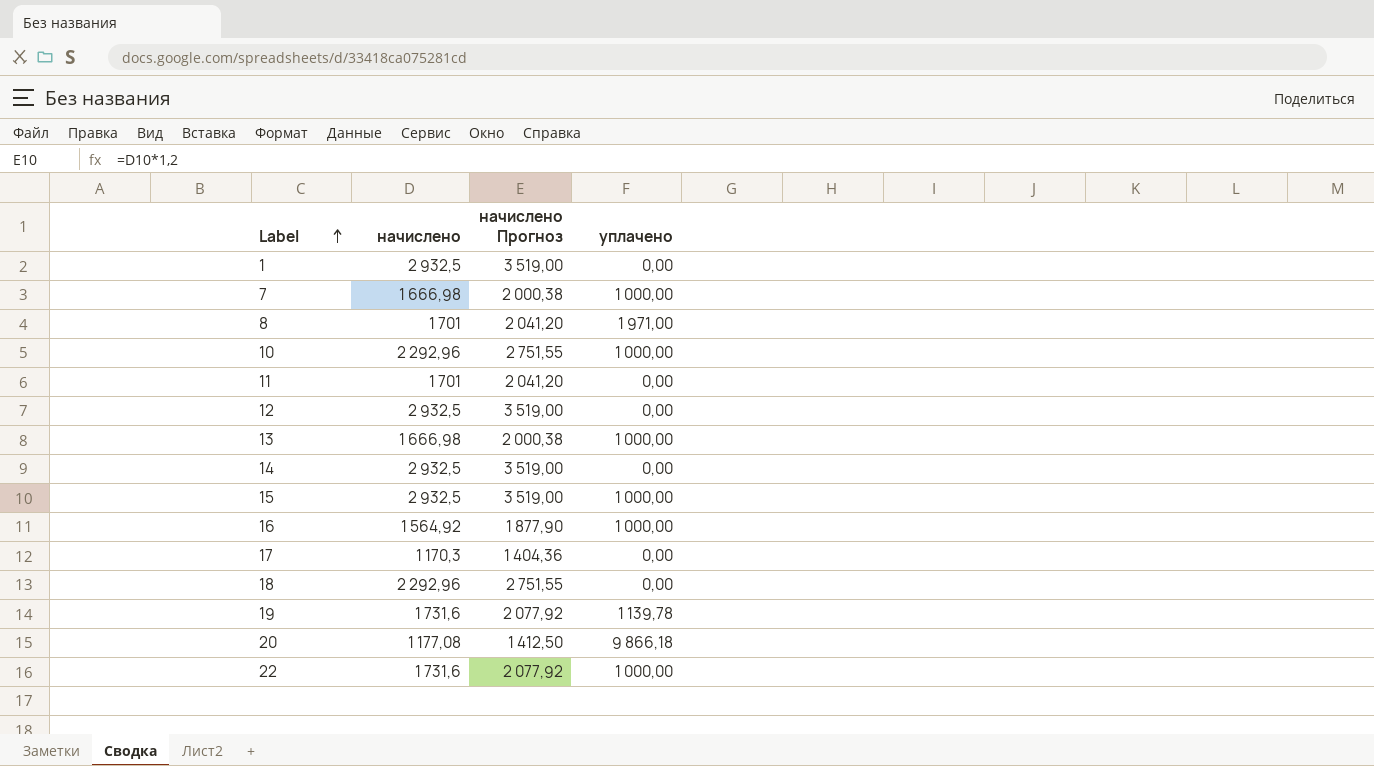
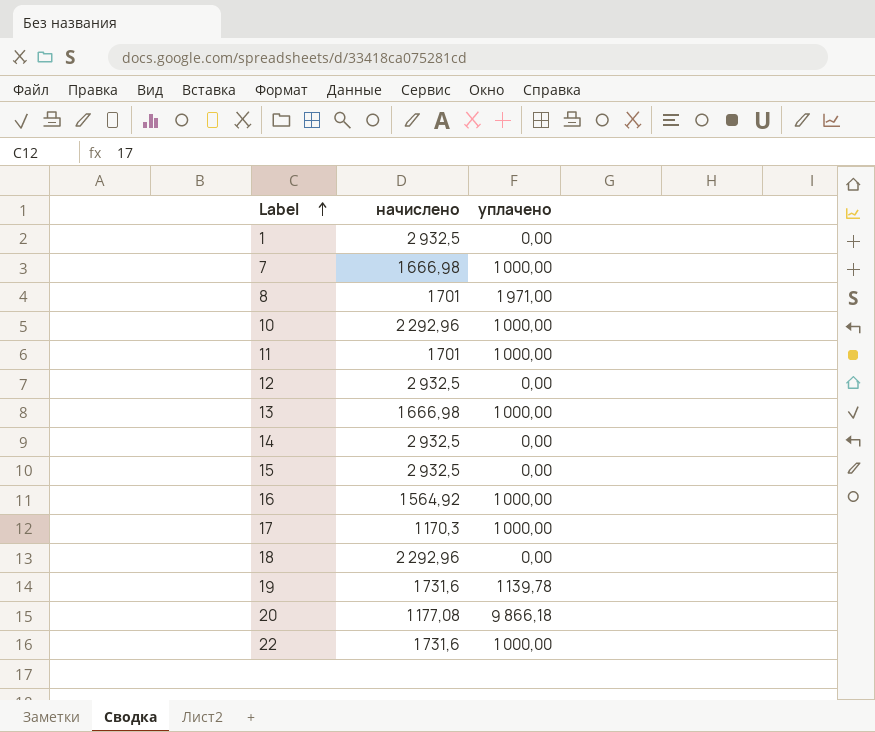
column начислено Прогноз | formula: [начислено] * 1,2 -> none
11 | уплачено: 0,00 -> 1 000,00
15 | уплачено: 1 000,00 -> 0,00
17 | уплачено: 0,00 -> 1 000,00

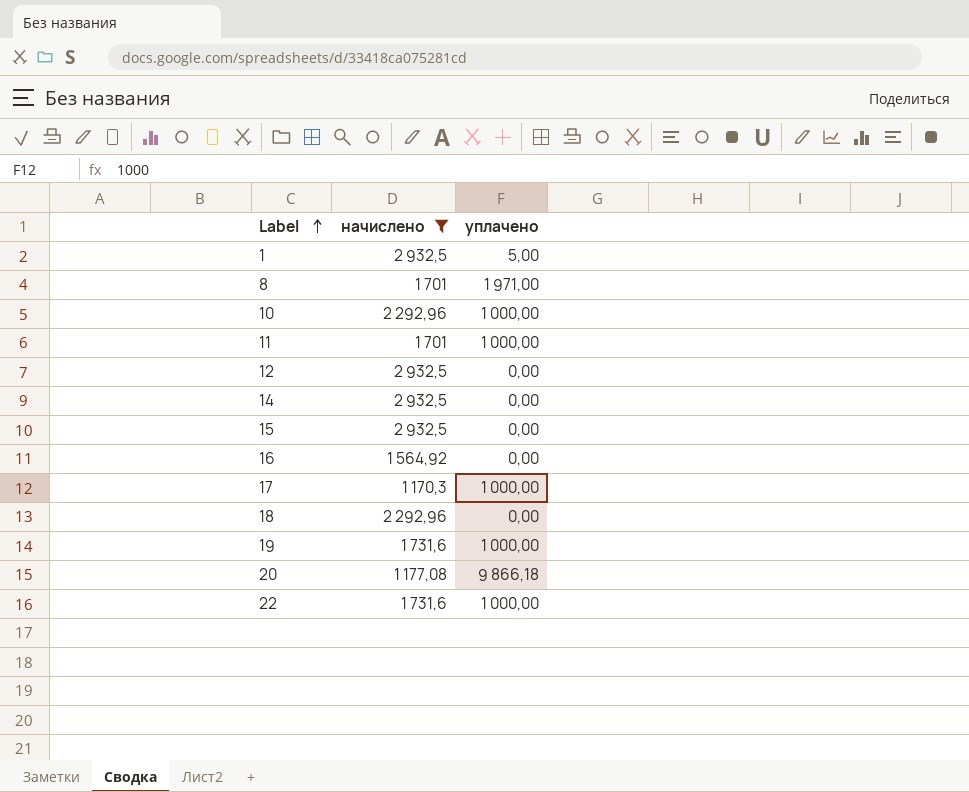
filter: none -> начислено != 1 666,98
1 | уплачено: 0,00 -> 5,00
16 | уплачено: 1 000,00 -> 0,00
19 | уплачено: 1 139,78 -> 1 000,00

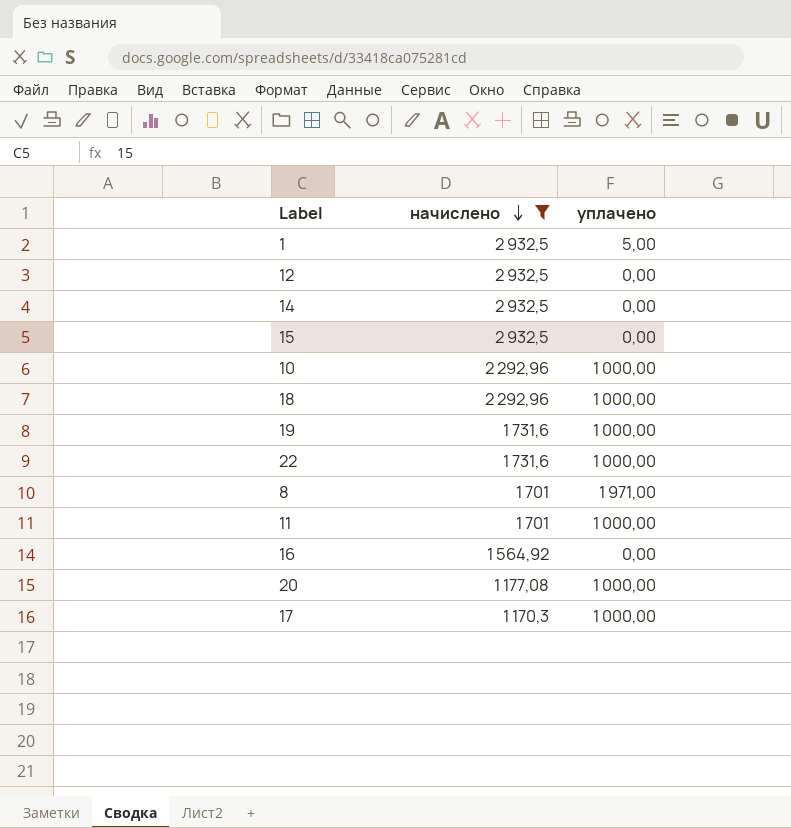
row order: Label ascending -> начислено descending
18 | уплачено: 0,00 -> 1 000,00
20 | уплачено: 9 866,18 -> 1 000,00

